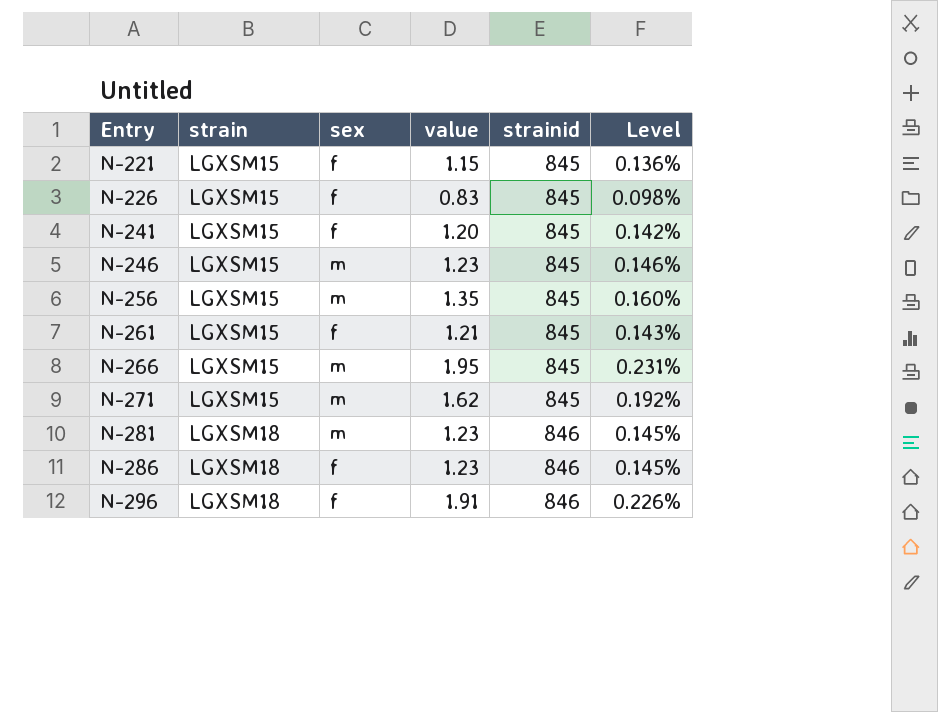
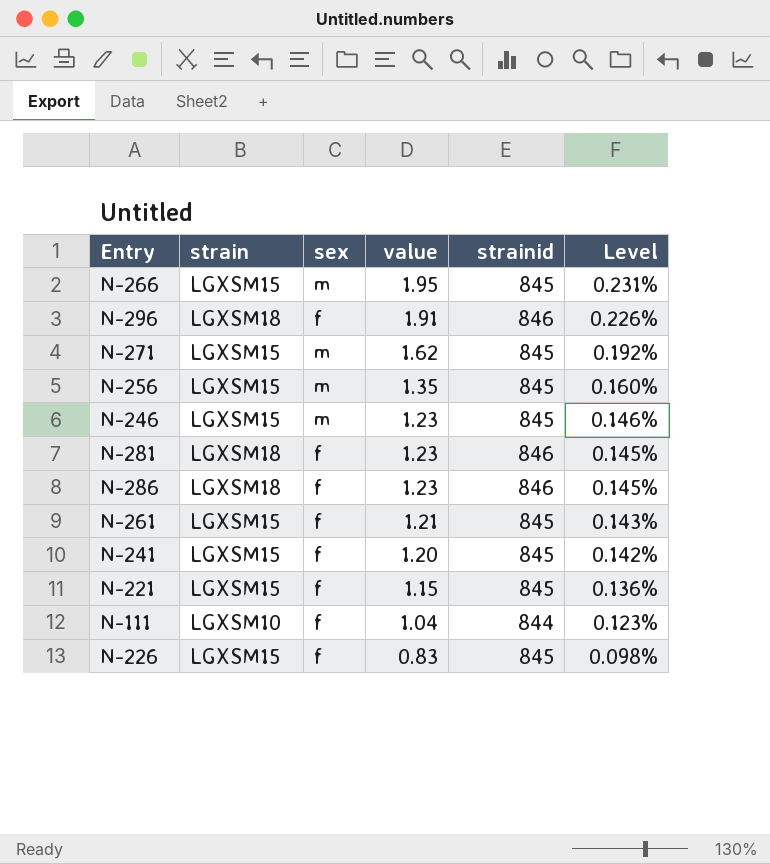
row order: Entry ascending -> value descending
N-281 | sex: m -> f
row N-111: none -> LGXSM10 | f | 1.04 | 844 | 0.123%

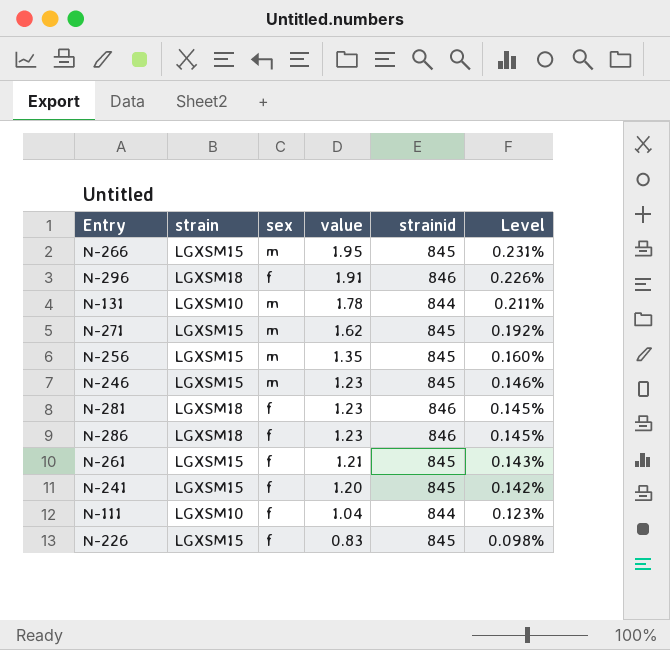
row N-221: LGXSM15 | f | 1.15 | 845 | 0.136% -> none
row N-131: none -> LGXSM10 | m | 1.78 | 844 | 0.211%

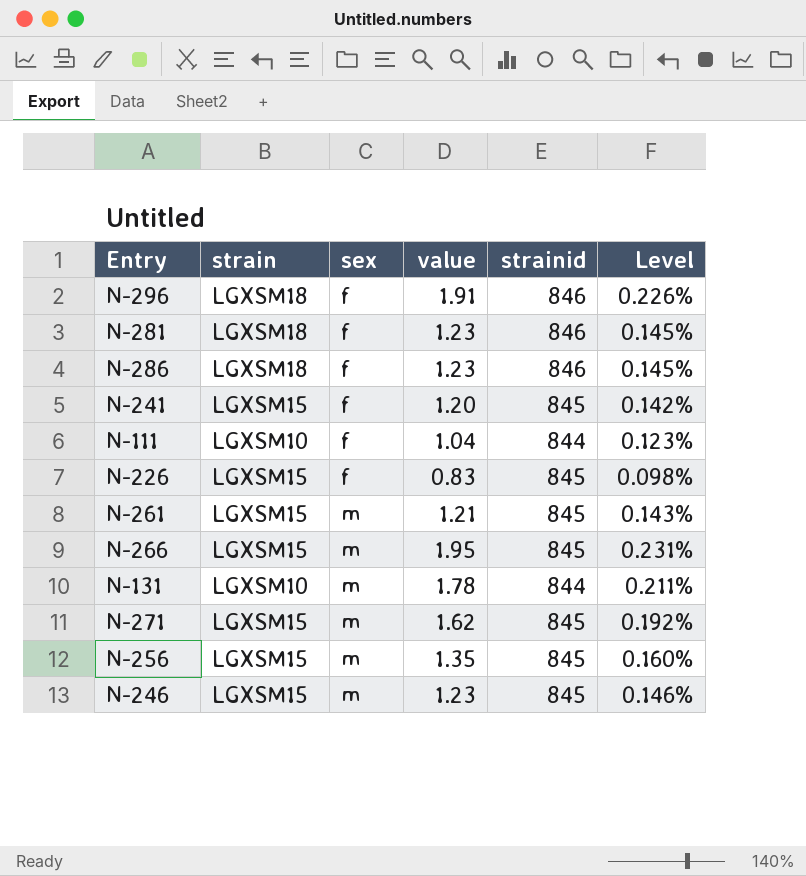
row order: value descending -> sex ascending
N-261 | sex: f -> m

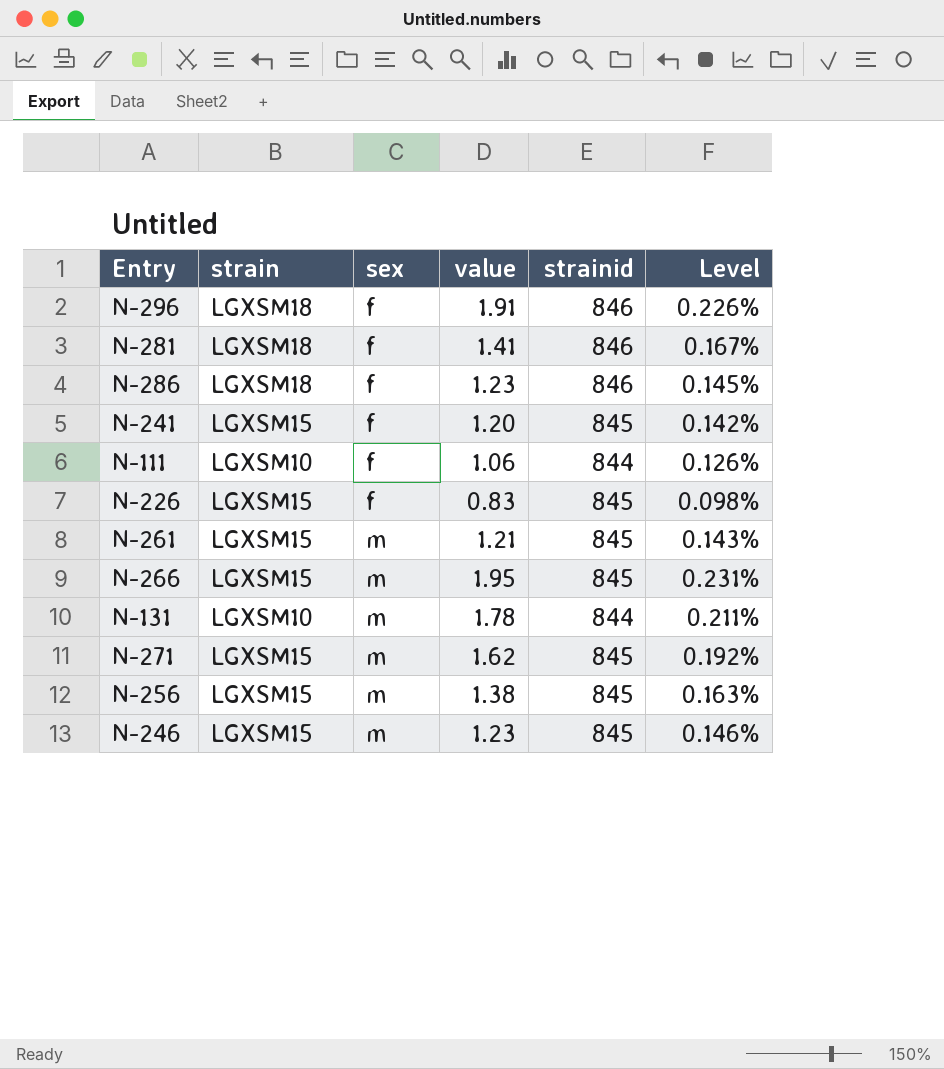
N-281 | value: 1.23 -> 1.41
N-281 | Level: 0.145% -> 0.167%
N-111 | value: 1.04 -> 1.06
N-111 | Level: 0.123% -> 0.126%
N-256 | value: 1.35 -> 1.38
N-256 | Level: 0.160% -> 0.163%

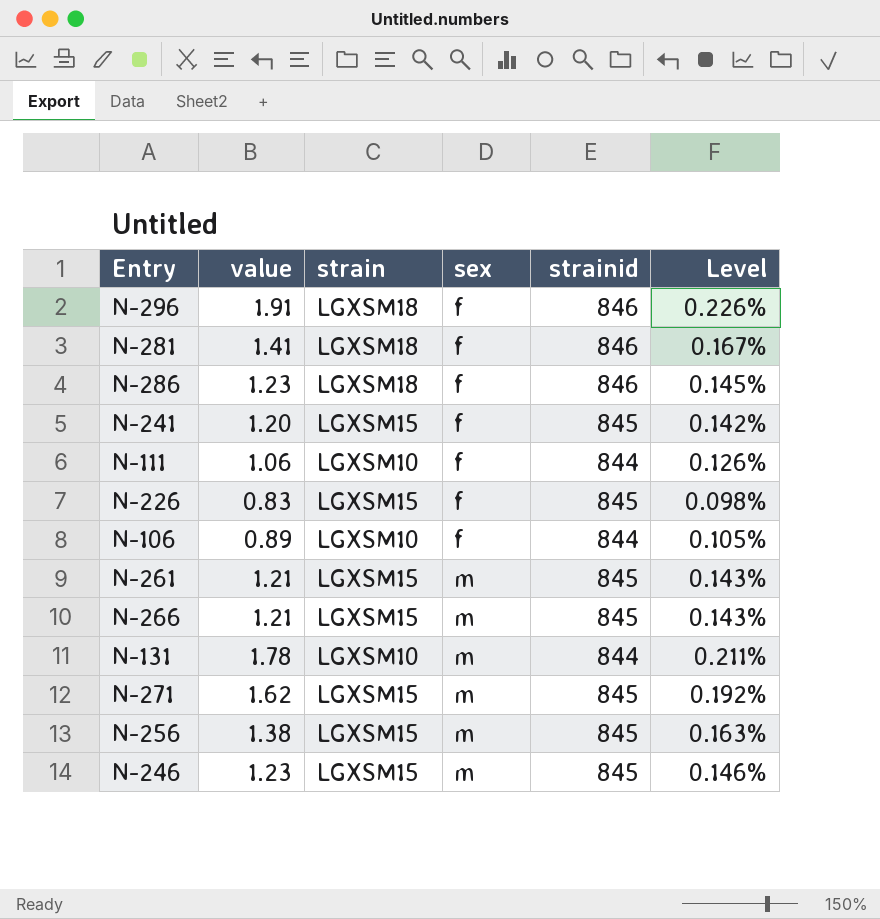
column value | position: 4 -> 2
row N-106: none -> 0.89 | LGXSM10 | f | 844 | 0.105%
N-266 | value: 1.95 -> 1.21
N-266 | Level: 0.231% -> 0.143%

